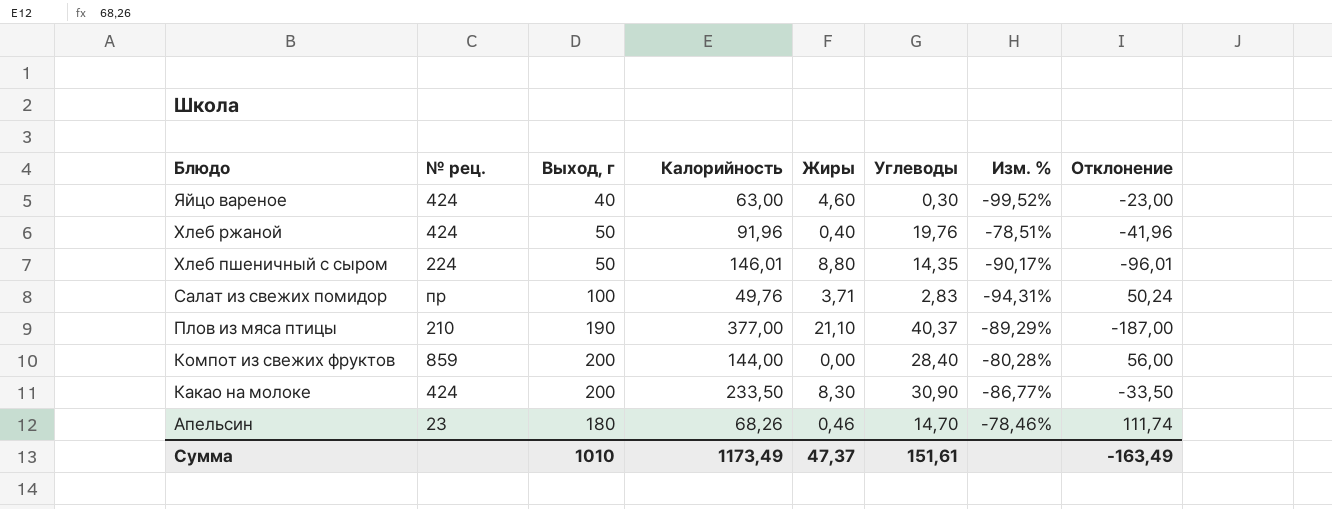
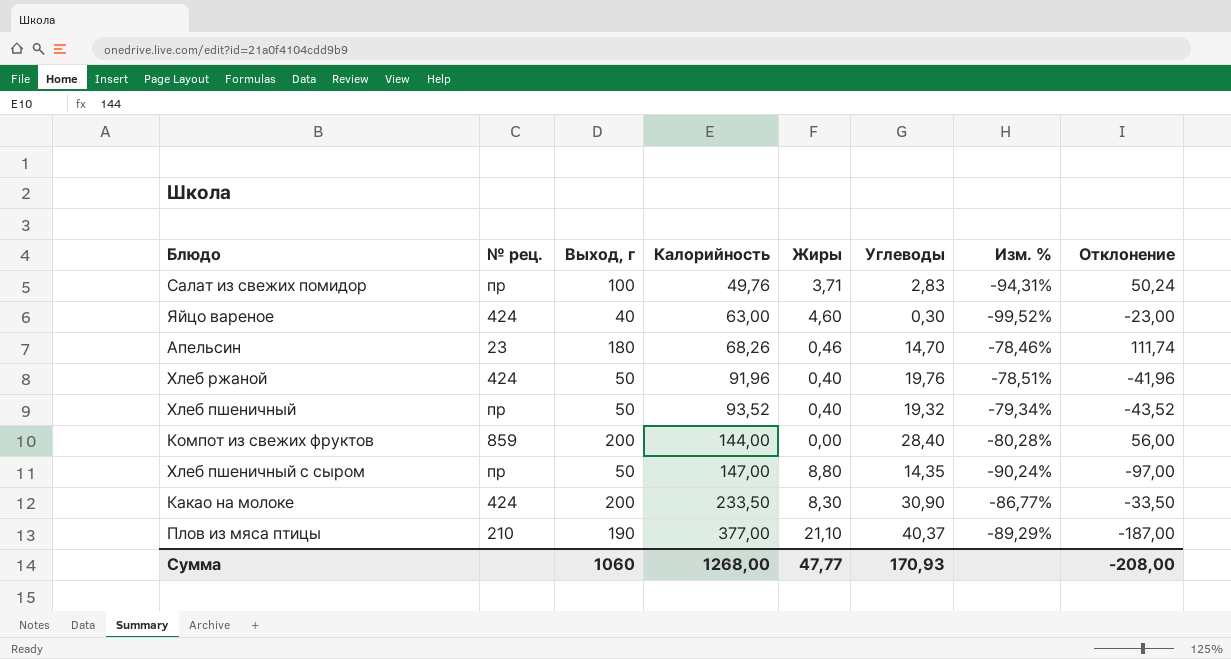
row order: Блюдо descending -> Калорийность ascending
row Хлеб пшеничный: none -> пр | 50 | 93,52 | 0,40 | 19,32 | -79,34% | -43,52
Хлеб пшеничный с сыром | № рец.: 224 -> пр
Хлеб пшеничный с сыром | Калорийность: 146,01 -> 147,00
Хлеб пшеничный с сыром | Изм. %: -90,17% -> -90,24%
Хлеб пшеничный с сыром | Отклонение: -96,01 -> -97,00
Сумма | Выход, г: 1010 -> 1060
Сумма | Калорийность: 1173,49 -> 1268,00
Сумма | Жиры: 47,37 -> 47,77
Сумма | Углеводы: 151,61 -> 170,93
Сумма | Отклонение: -163,49 -> -208,00

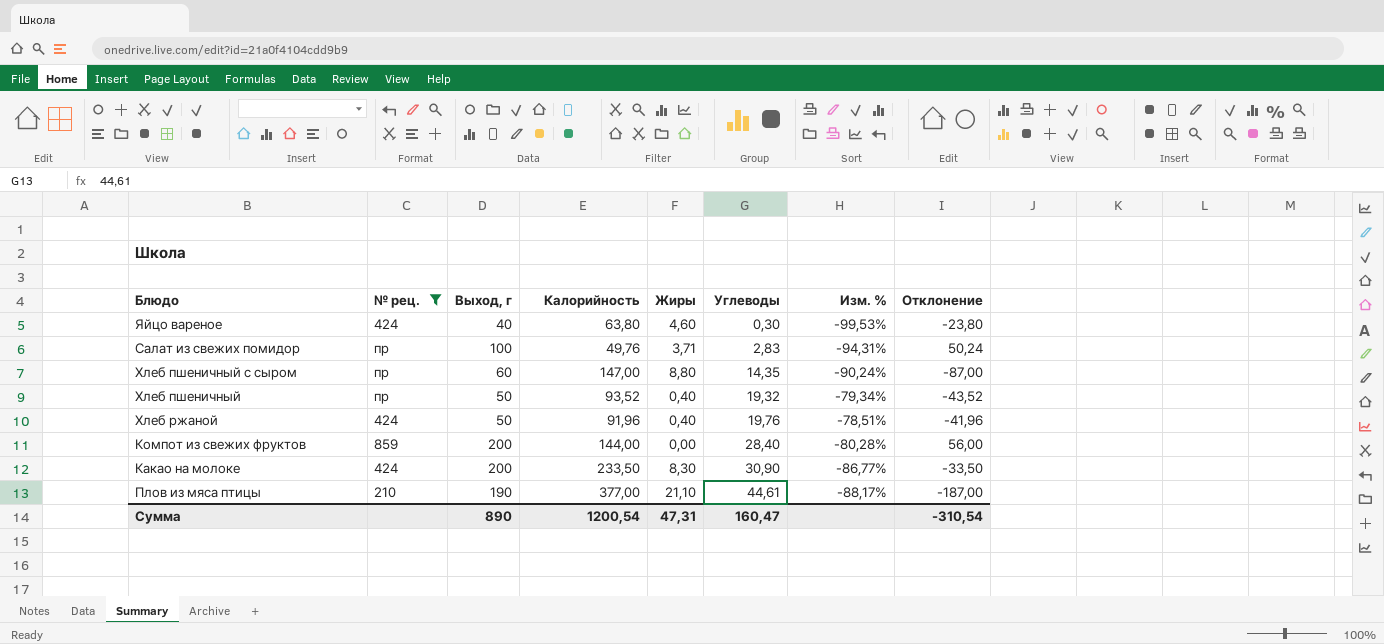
filter: none -> № рец. != 23
row order: Калорийность ascending -> Углеводы ascending
Яйцо вареное | Калорийность: 63,00 -> 63,80
Яйцо вареное | Изм. %: -99,52% -> -99,53%
Яйцо вареное | Отклонение: -23,00 -> -23,80
Хлеб пшеничный с сыром | Выход, г: 50 -> 60
Хлеб пшеничный с сыром | Отклонение: -97,00 -> -87,00
Плов из мяса птицы | Углеводы: 40,37 -> 44,61
Плов из мяса птицы | Изм. %: -89,29% -> -88,17%
Сумма | Выход, г: 1060 -> 890
Сумма | Калорийность: 1268,00 -> 1200,54
Сумма | Жиры: 47,77 -> 47,31
Сумма | Углеводы: 170,93 -> 160,47
Сумма | Отклонение: -208,00 -> -310,54

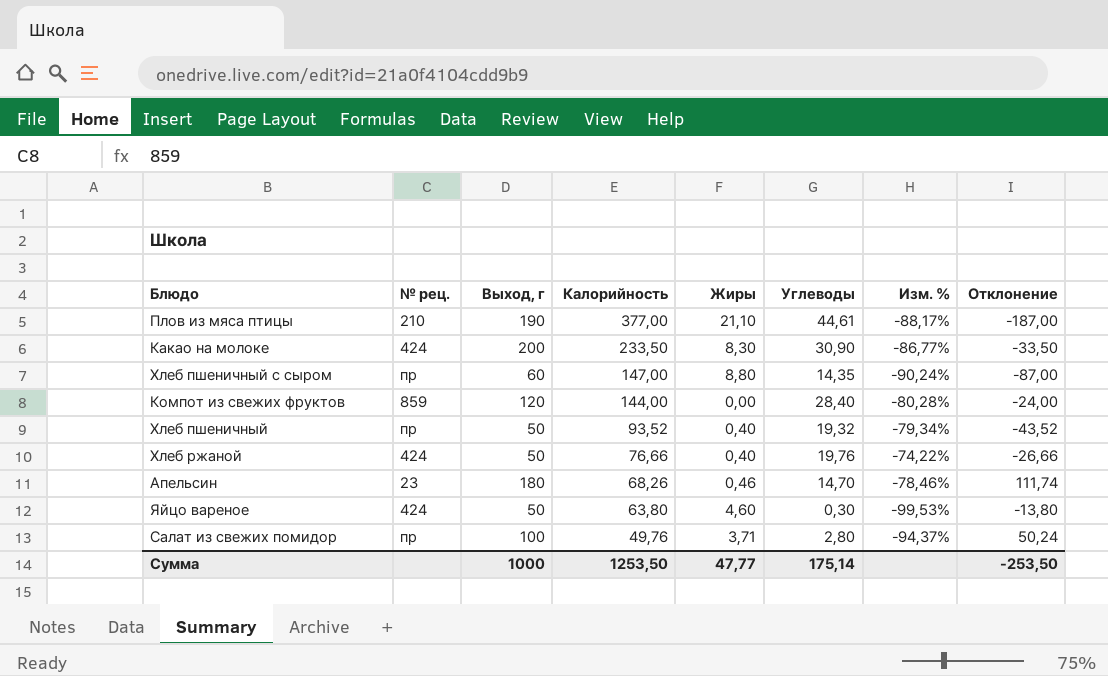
filter: № рец. != 23 -> none
row order: Углеводы ascending -> Калорийность descending
Компот из свежих фруктов | Выход, г: 200 -> 120
Компот из свежих фруктов | Отклонение: 56,00 -> -24,00
Хлеб ржаной | Калорийность: 91,96 -> 76,66
Хлеб ржаной | Изм. %: -78,51% -> -74,22%
Хлеб ржаной | Отклонение: -41,96 -> -26,66
Яйцо вареное | Выход, г: 40 -> 50
Яйцо вареное | Отклонение: -23,80 -> -13,80
Салат из свежих помидор | Углеводы: 2,83 -> 2,80
Салат из свежих помидор | Изм. %: -94,31% -> -94,37%
Сумма | Выход, г: 890 -> 1000
Сумма | Калорийность: 1200,54 -> 1253,50
Сумма | Жиры: 47,31 -> 47,77
Сумма | Углеводы: 160,47 -> 175,14
Сумма | Отклонение: -310,54 -> -253,50

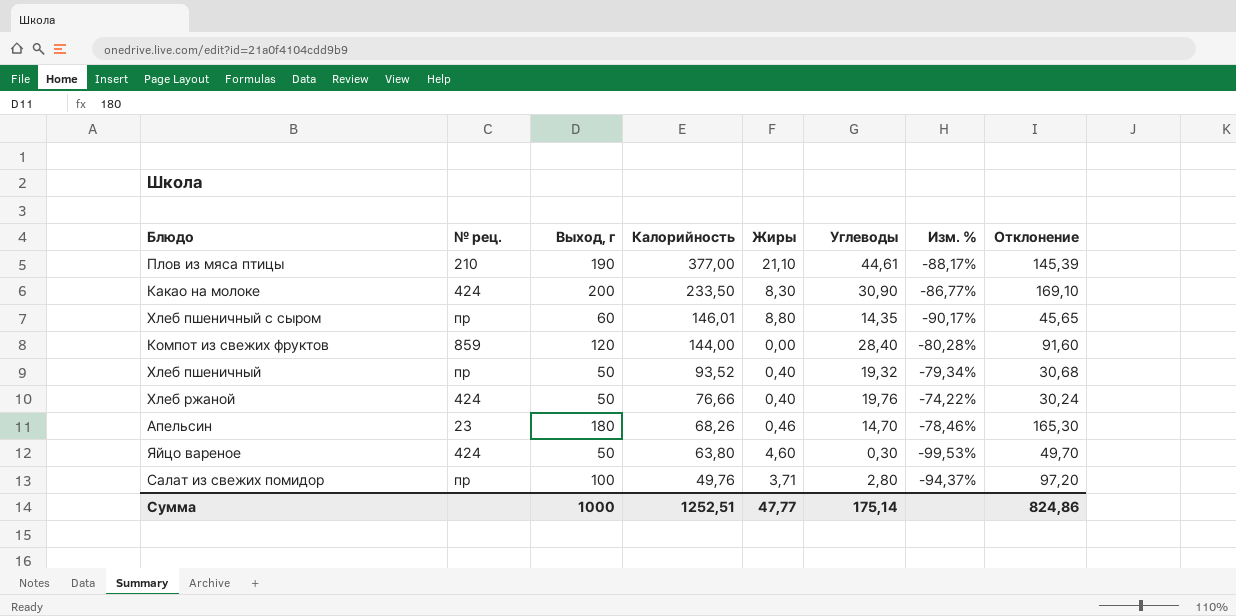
column Отклонение | formula: [Выход, г] - [Калорийность] -> [Выход, г] - [Углеводы]
Хлеб пшеничный с сыром | Калорийность: 147,00 -> 146,01
Хлеб пшеничный с сыром | Изм. %: -90,24% -> -90,17%
Сумма | Калорийность: 1253,50 -> 1252,51
Сумма | Отклонение: -253,50 -> 824,86

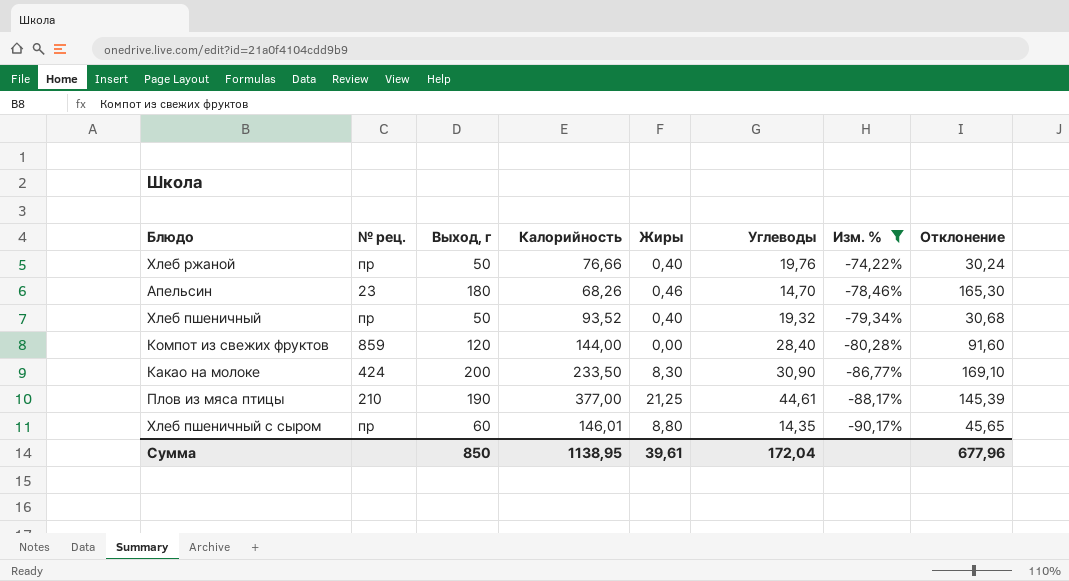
filter: none -> Изм. % >= -90,17%
row order: Калорийность descending -> Изм. % descending
Хлеб ржаной | № рец.: 424 -> пр
Плов из мяса птицы | Жиры: 21,10 -> 21,25
Сумма | Выход, г: 1000 -> 850
Сумма | Калорийность: 1252,51 -> 1138,95
Сумма | Жиры: 47,77 -> 39,61
Сумма | Углеводы: 175,14 -> 172,04
Сумма | Отклонение: 824,86 -> 677,96

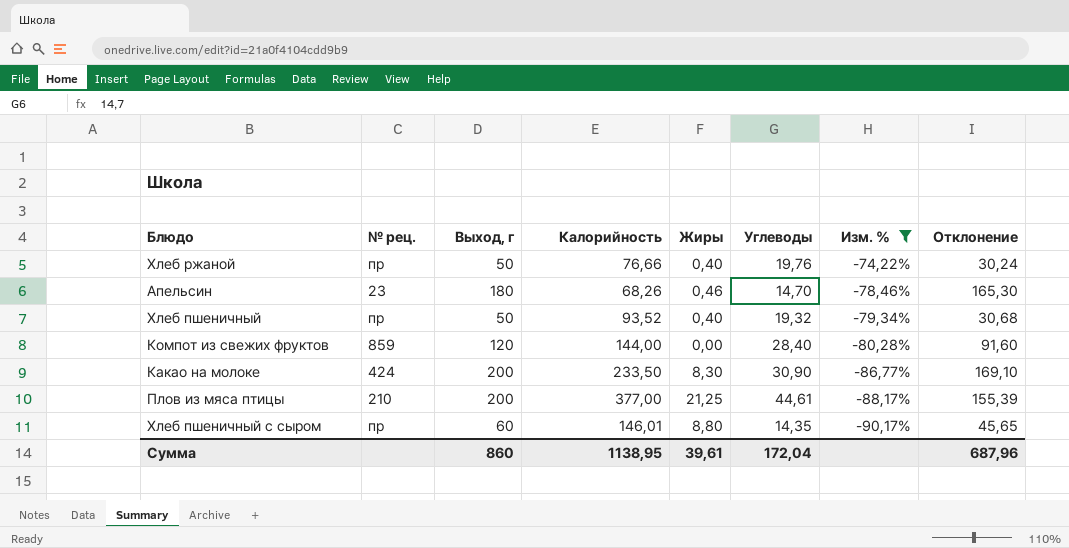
Плов из мяса птицы | Выход, г: 190 -> 200
Плов из мяса птицы | Отклонение: 145,39 -> 155,39
Сумма | Выход, г: 850 -> 860
Сумма | Отклонение: 677,96 -> 687,96

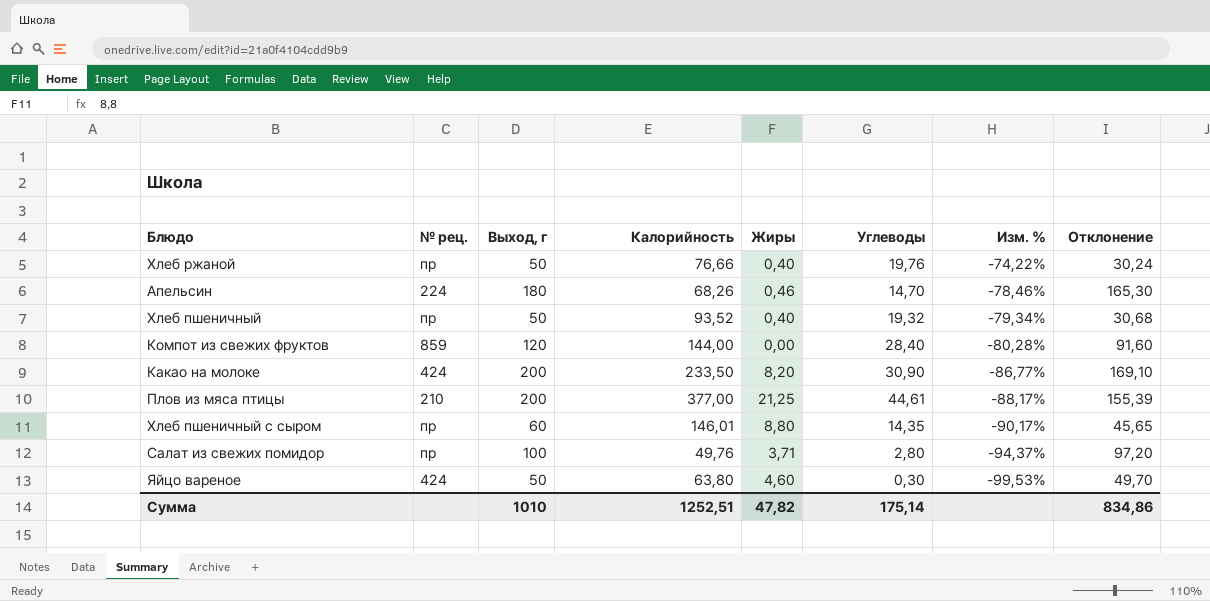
filter: Изм. % >= -90,17% -> none
Апельсин | № рец.: 23 -> 224
Какао на молоке | Жиры: 8,30 -> 8,20
Сумма | Выход, г: 860 -> 1010
Сумма | Калорийность: 1138,95 -> 1252,51
Сумма | Жиры: 39,61 -> 47,82
Сумма | Углеводы: 172,04 -> 175,14
Сумма | Отклонение: 687,96 -> 834,86

